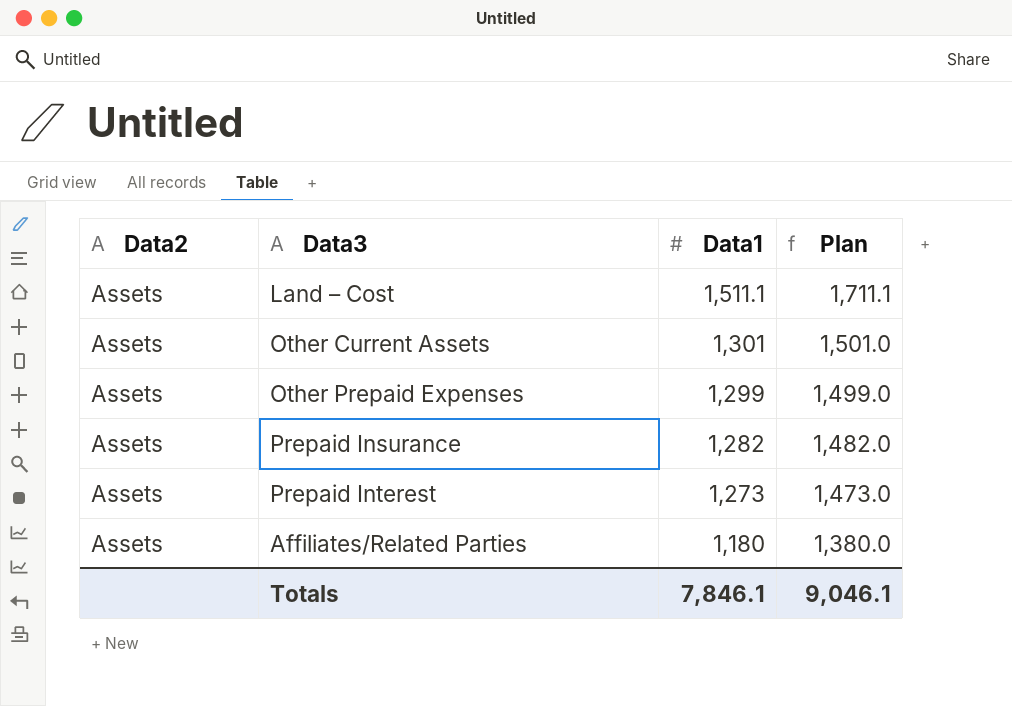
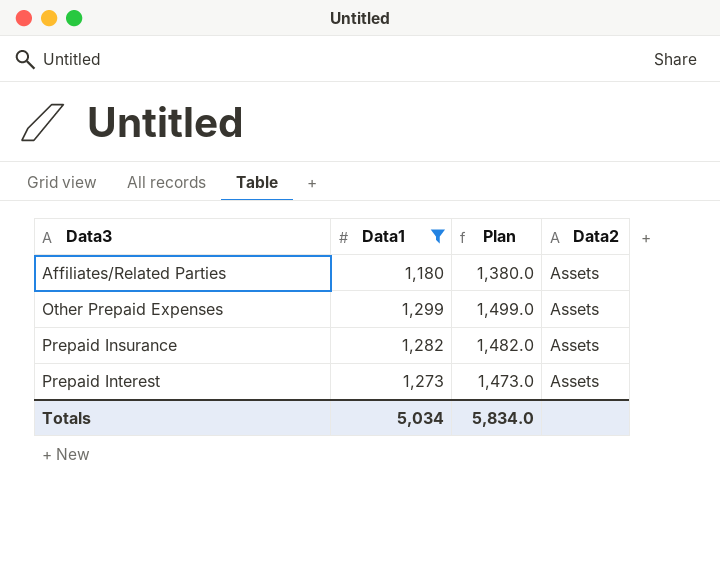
filter: none -> Data1 <= 1,299
row order: Data1 descending -> Data3 ascending
column Data2 | position: 1 -> 4
Totals | Data1: 7,846.1 -> 5,034
Totals | Plan: 9,046.1 -> 5,834.0

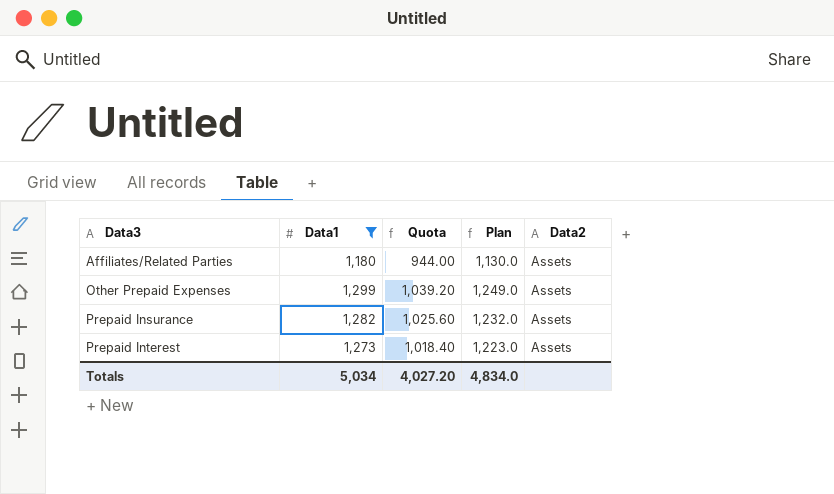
column Quota | formula: none -> [Data1] * 0.8
column Plan | formula: [Data1] + 200 -> [Data1] - 50
Totals | Plan: 5,834.0 -> 4,834.0

